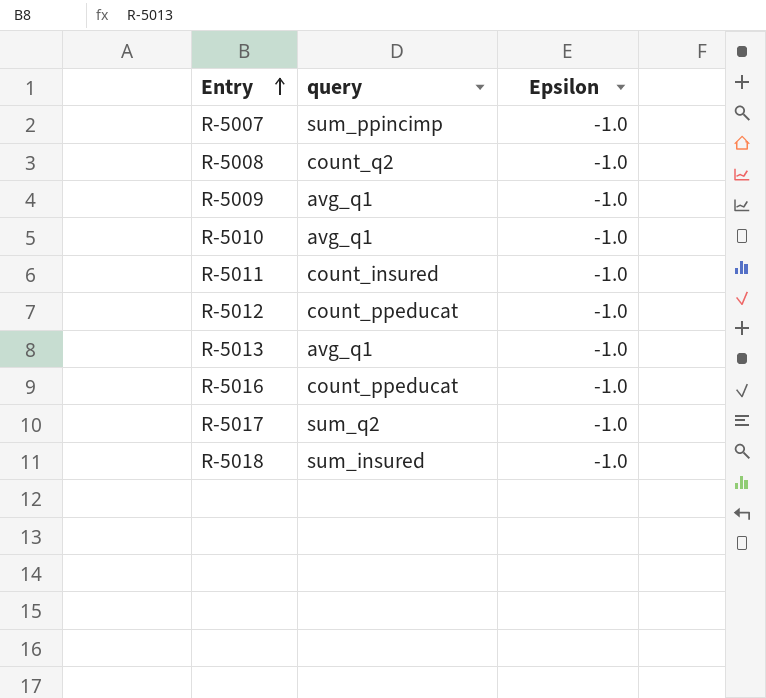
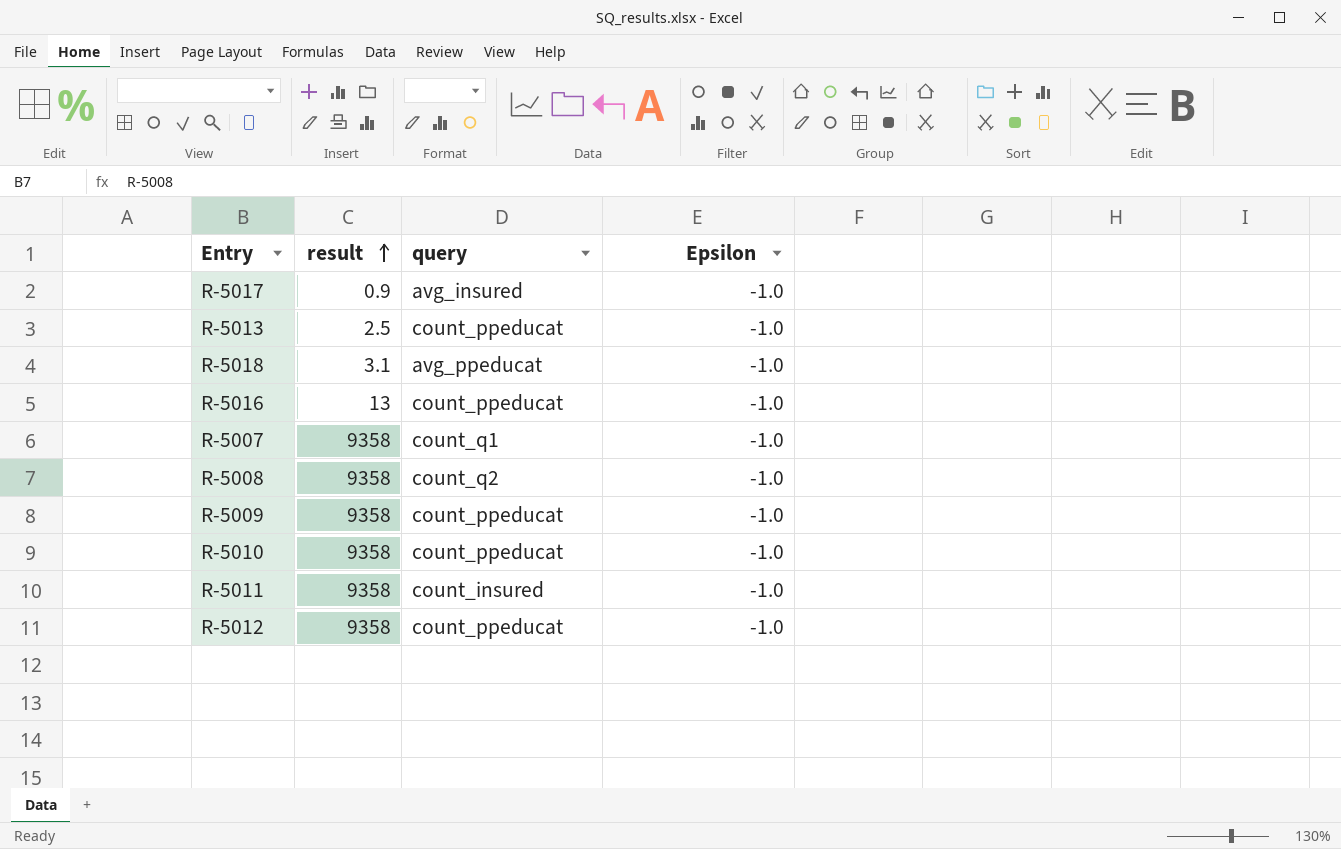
row order: Entry ascending -> result ascending
column result | position: none -> 2
R-5017 | query: sum_q2 -> avg_insured
R-5013 | query: avg_q1 -> count_ppeducat
R-5018 | query: sum_insured -> avg_ppeducat
R-5007 | query: sum_ppincimp -> count_q1
R-5009 | query: avg_q1 -> count_ppeducat
R-5010 | query: avg_q1 -> count_ppeducat

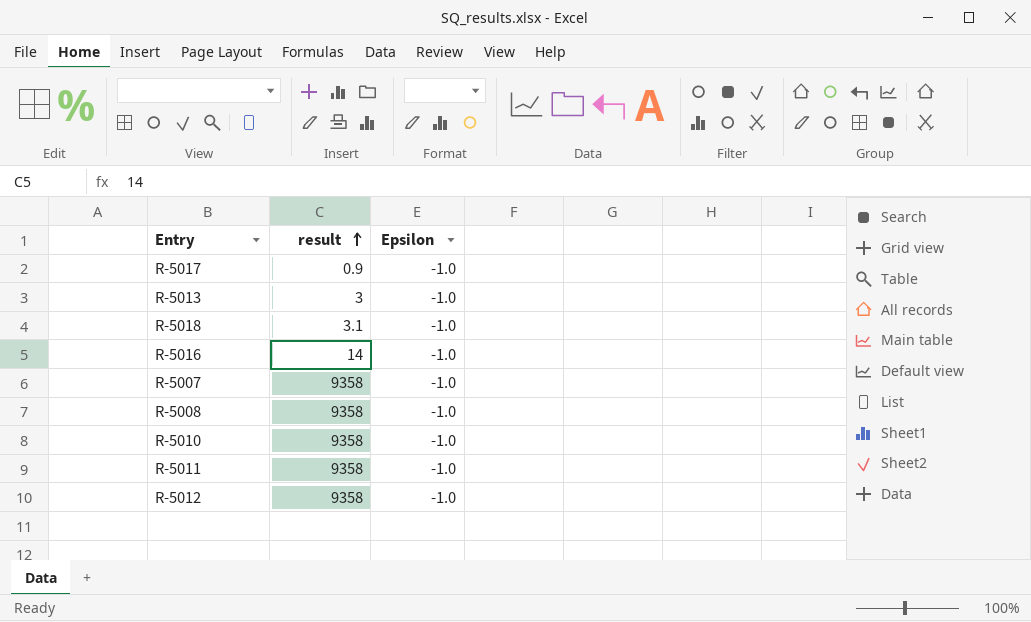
column query | position: 3 -> none
row R-5009: 9358 | count_ppeducat | -1.0 -> none
R-5013 | result: 2.5 -> 3
R-5016 | result: 13 -> 14

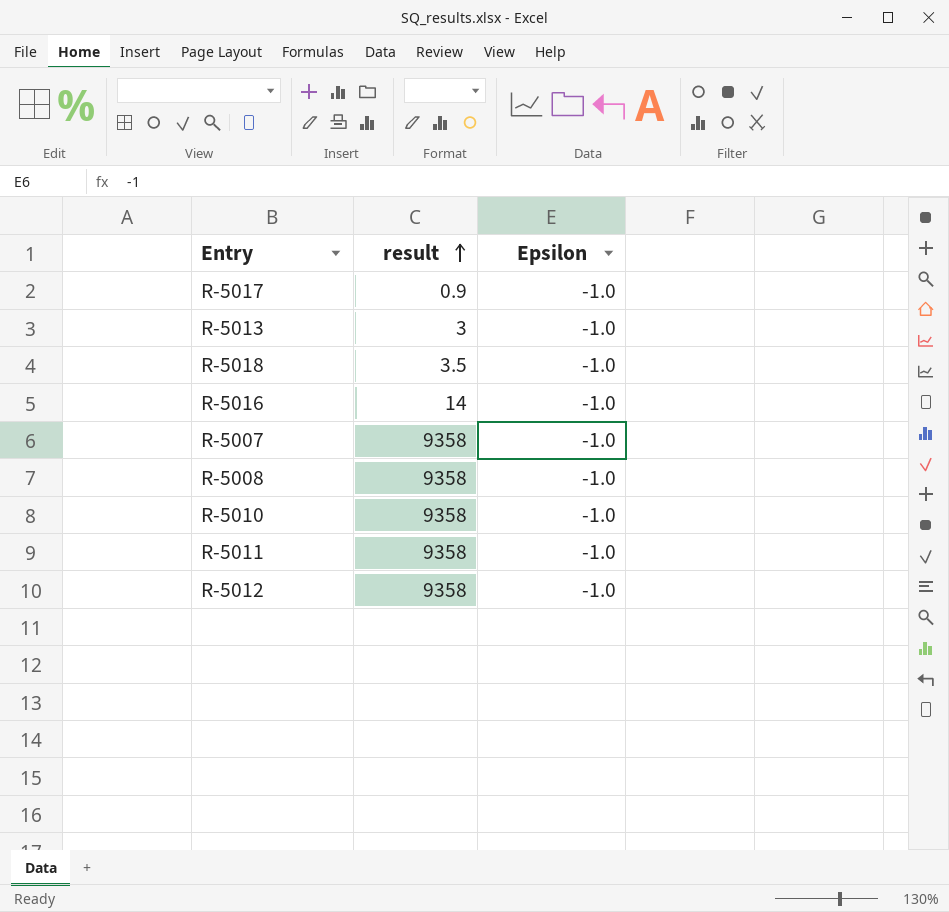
R-5018 | result: 3.1 -> 3.5

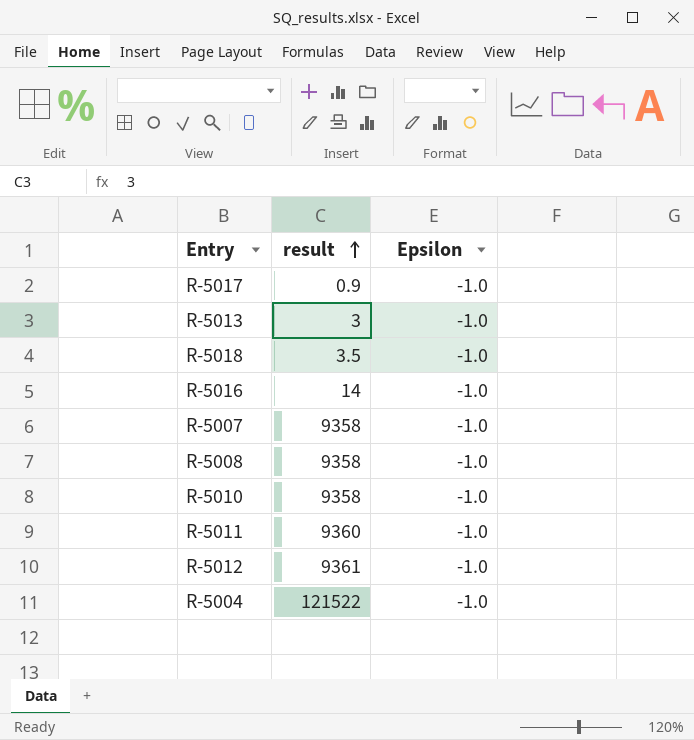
R-5011 | result: 9358 -> 9360
R-5012 | result: 9358 -> 9361
row R-5004: none -> 121522 | -1.0

